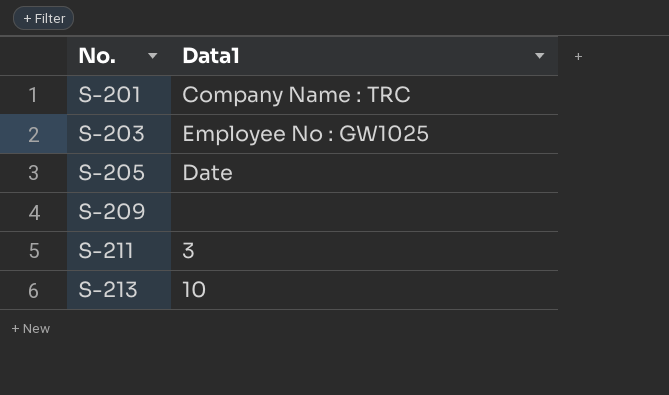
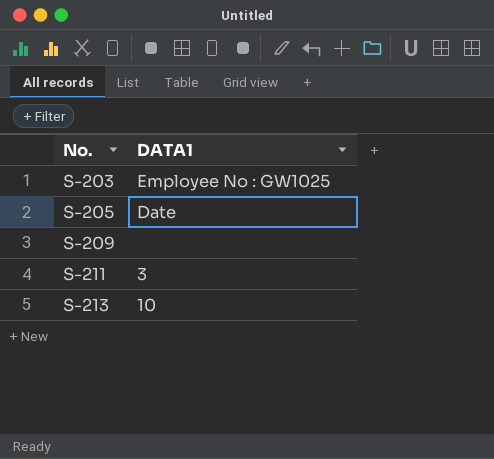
column name: Data1 -> DATA1
row S-201: Company Name : TRC -> none

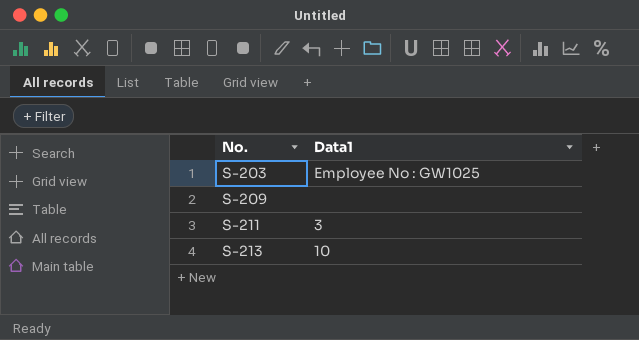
column name: DATA1 -> Data1
row S-205: Date -> none

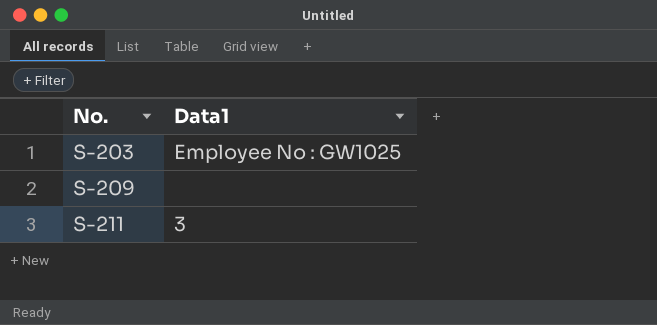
row S-213: 10 -> none

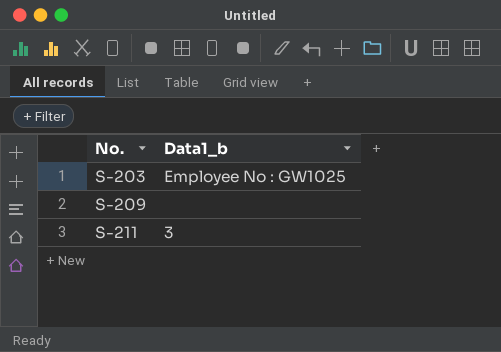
column name: Data1 -> Data1_b

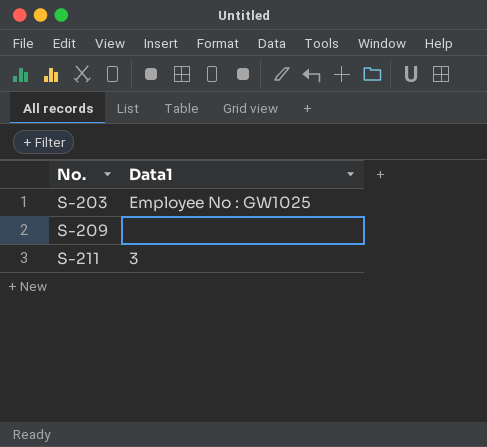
column name: Data1_b -> Data1

